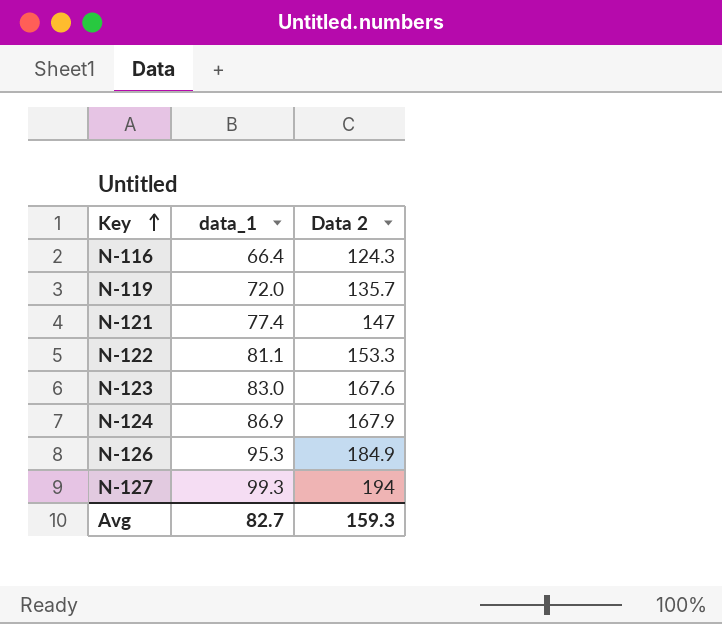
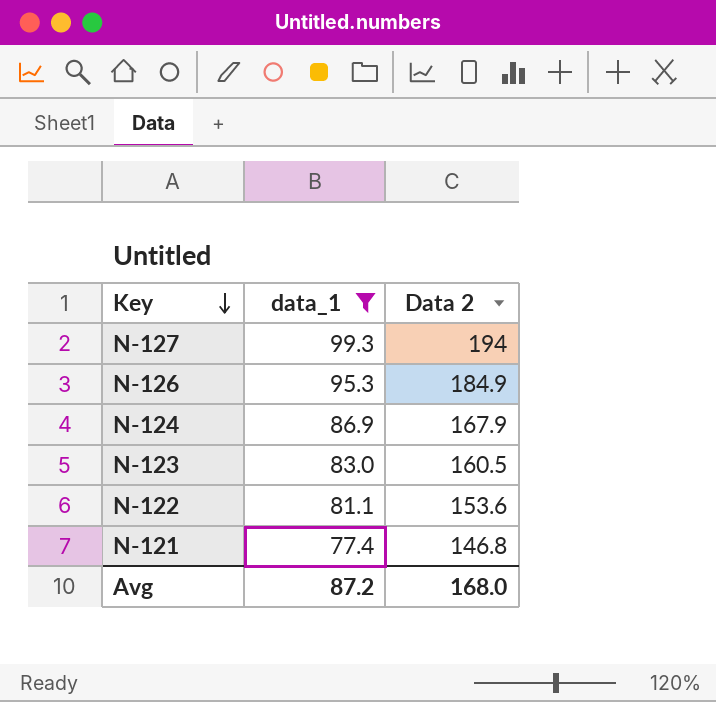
filter: none -> data_1 >= 77.4
row order: Key ascending -> Key descending
N-123 | Data 2: 167.6 -> 160.5
N-122 | Data 2: 153.3 -> 153.6
N-121 | Data 2: 147 -> 146.8
Avg | data_1: 82.7 -> 87.2
Avg | Data 2: 159.3 -> 168.0

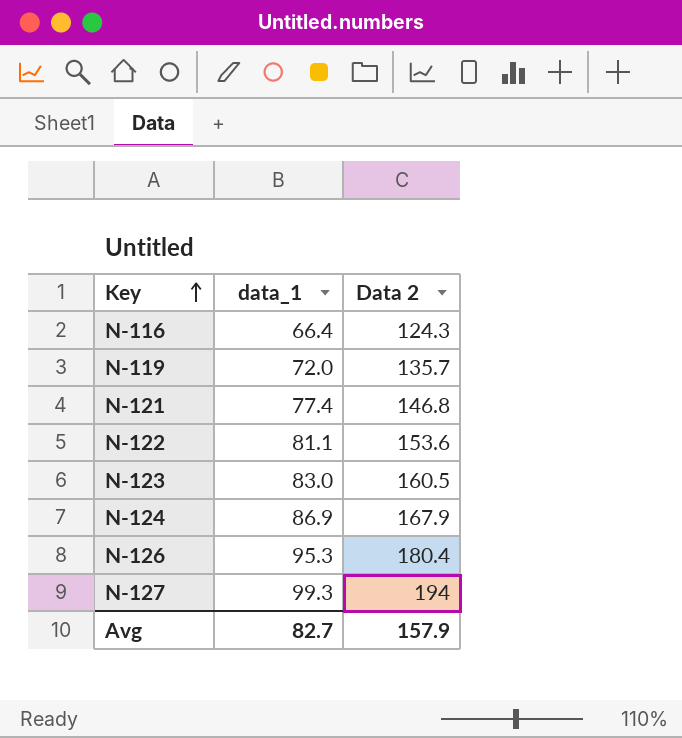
filter: data_1 >= 77.4 -> none
row order: Key descending -> Key ascending
N-126 | Data 2: 184.9 -> 180.4
Avg | data_1: 87.2 -> 82.7
Avg | Data 2: 168.0 -> 157.9

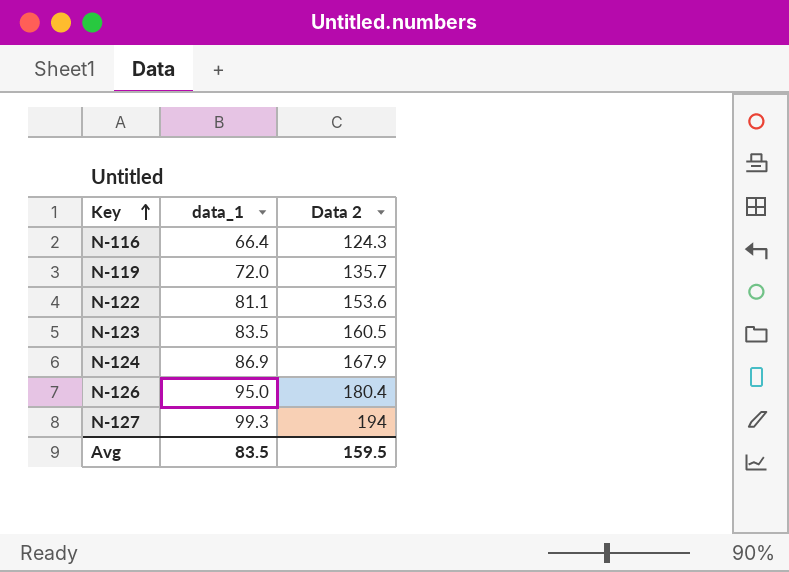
row N-121: 77.4 | 146.8 -> none
N-123 | data_1: 83.0 -> 83.5
N-126 | data_1: 95.3 -> 95.0
Avg | data_1: 82.7 -> 83.5
Avg | Data 2: 157.9 -> 159.5

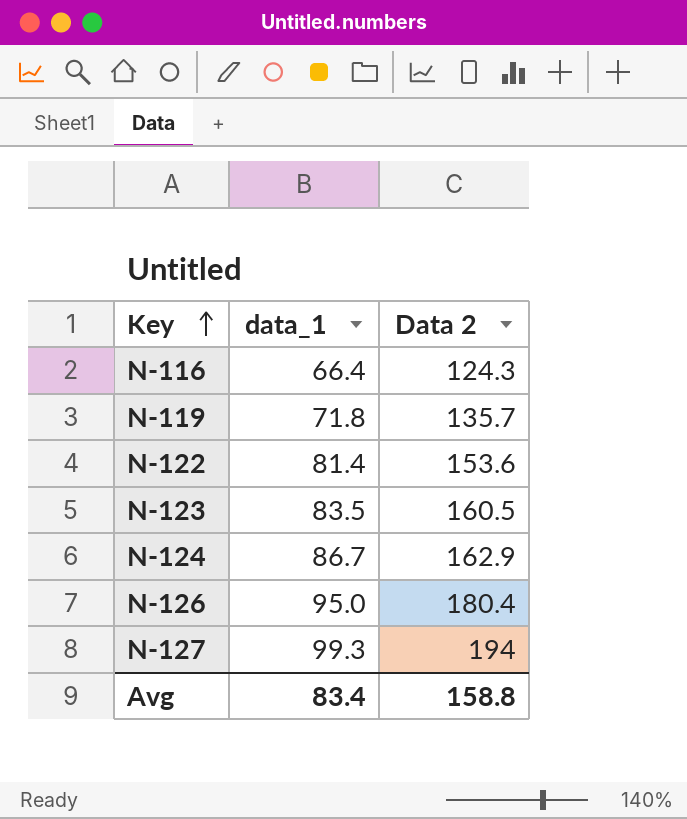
N-119 | data_1: 72.0 -> 71.8
N-122 | data_1: 81.1 -> 81.4
N-124 | data_1: 86.9 -> 86.7
N-124 | Data 2: 167.9 -> 162.9
Avg | data_1: 83.5 -> 83.4
Avg | Data 2: 159.5 -> 158.8

